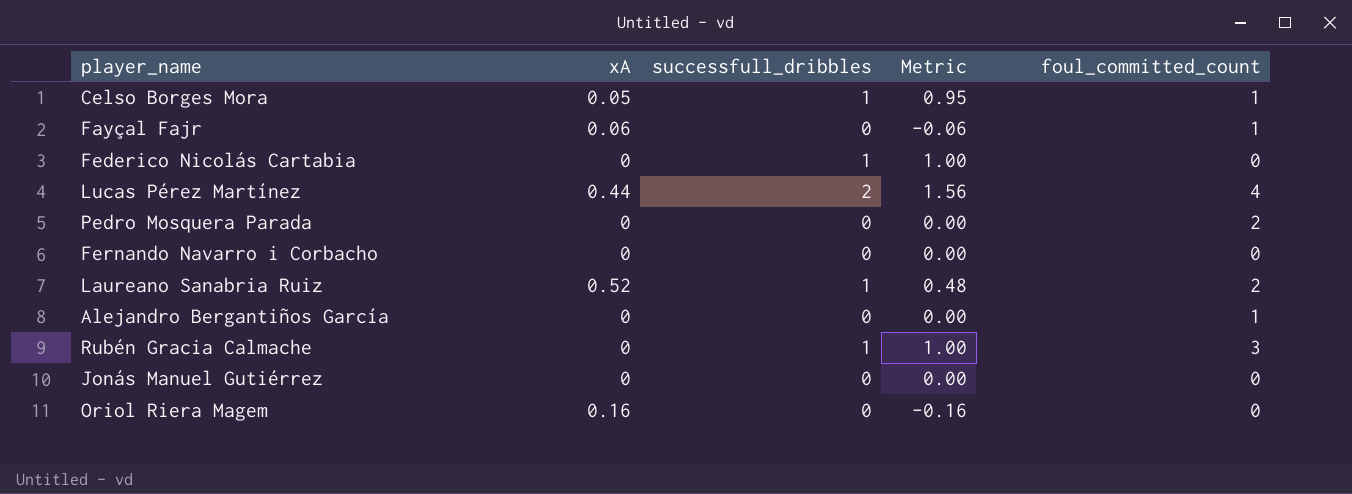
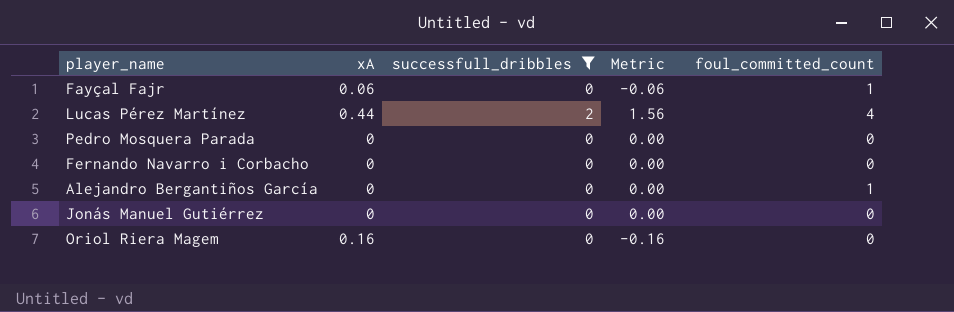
filter: none -> successfull_dribbles != 1
Pedro Mosquera Parada | foul_committed_count: 2 -> 0

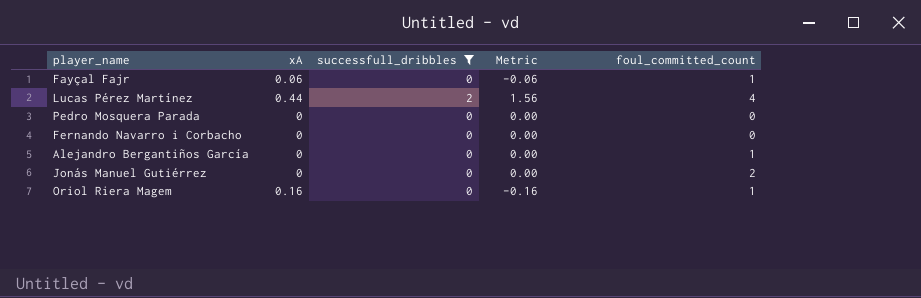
Jonás Manuel Gutiérrez | foul_committed_count: 0 -> 2
Oriol Riera Magem | foul_committed_count: 0 -> 1

